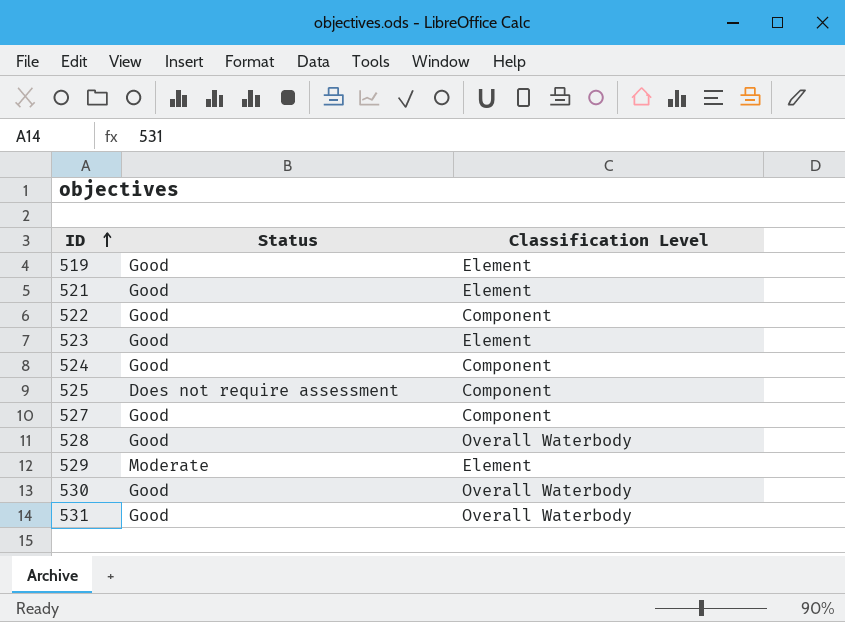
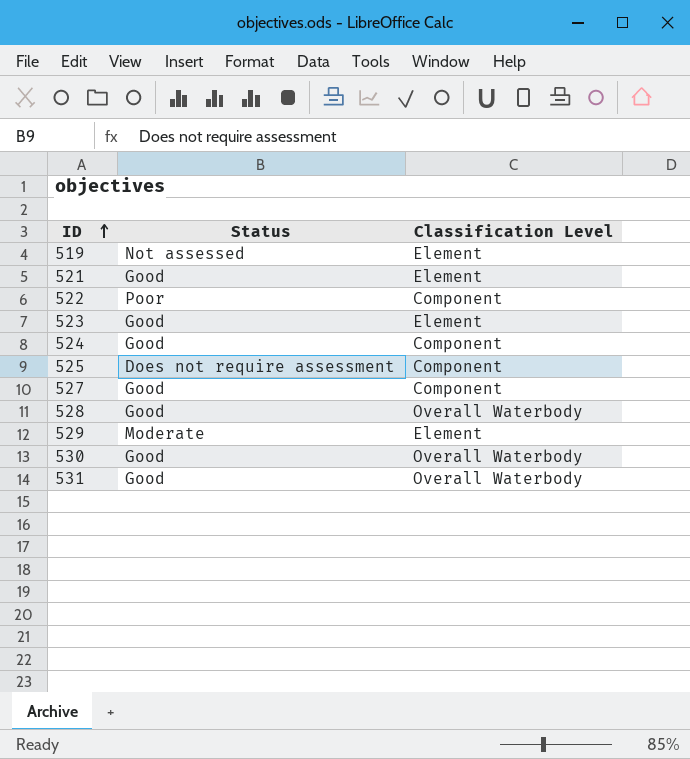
519 | Status: Good -> Not assessed
522 | Status: Good -> Poor

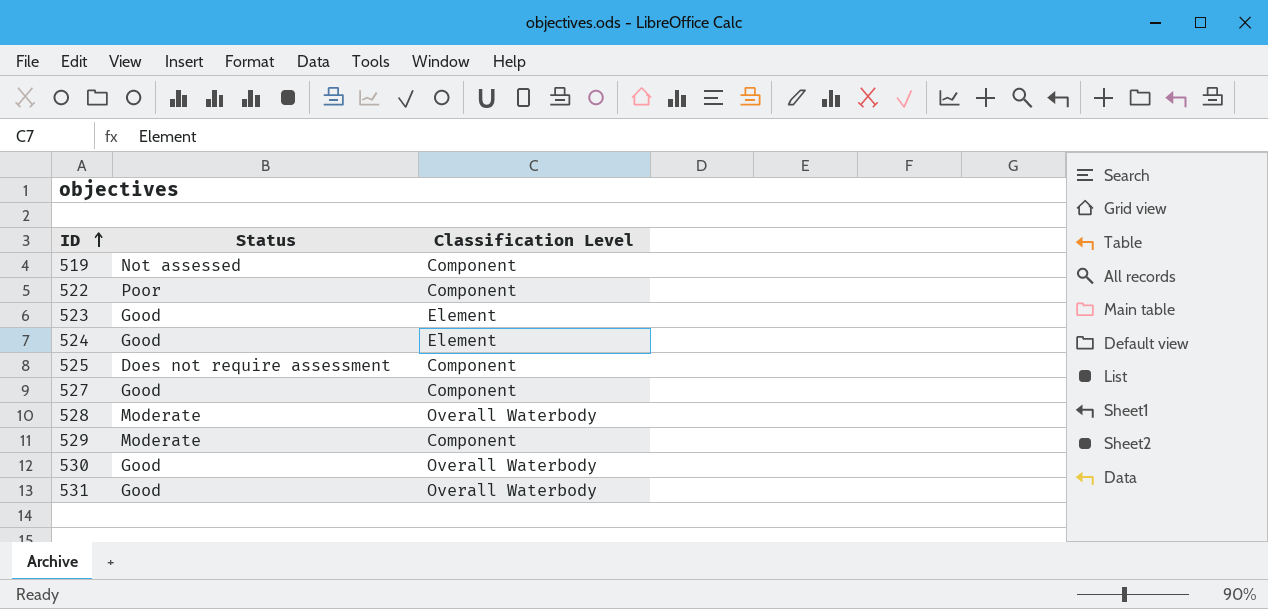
row 521: Good | Element -> none
519 | Classification Level: Element -> Component
524 | Classification Level: Component -> Element
528 | Status: Good -> Moderate
529 | Classification Level: Element -> Component

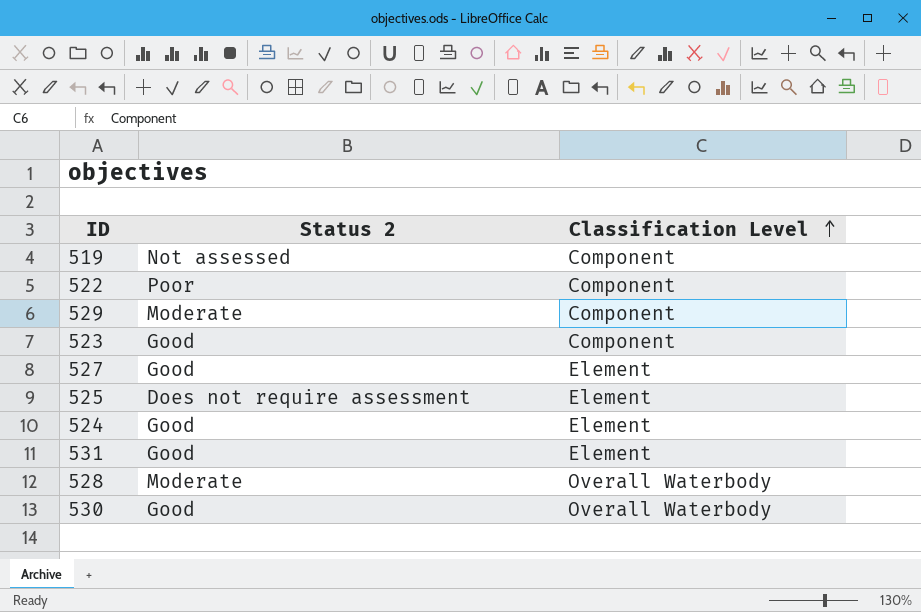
row order: ID ascending -> Classification Level ascending
column name: Status -> Status 2
523 | Classification Level: Element -> Component
527 | Classification Level: Component -> Element
525 | Classification Level: Component -> Element
531 | Classification Level: Overall Waterbody -> Element

